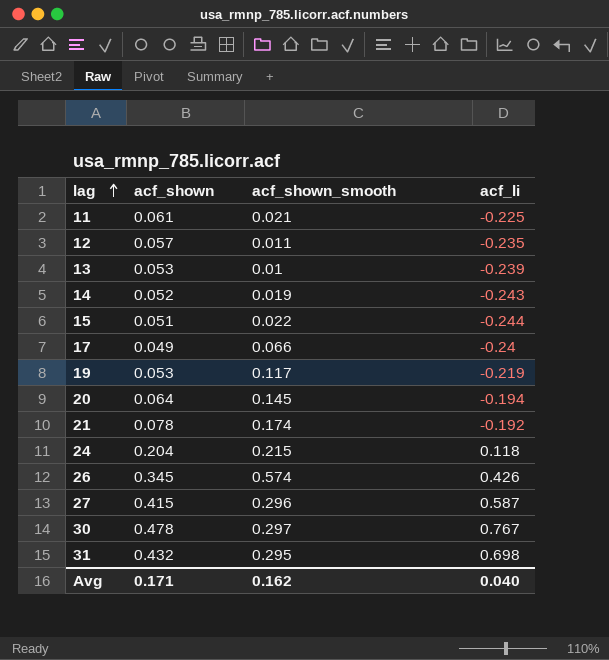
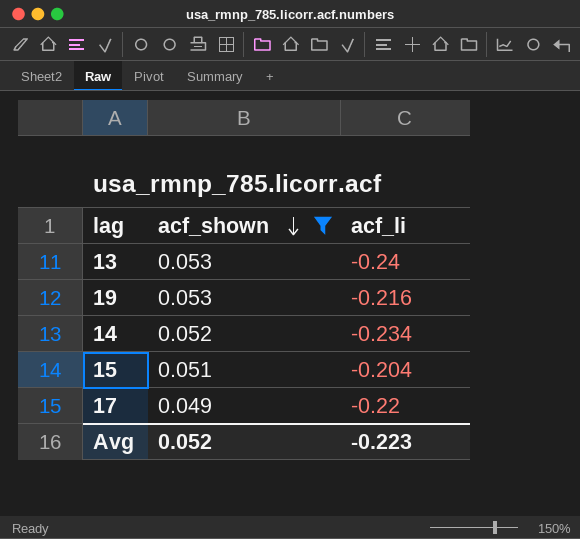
filter: none -> acf_shown <= 0.053
row order: lag ascending -> acf_shown descending
column acf_shown_smooth | position: 3 -> none
13 | acf_li: -0.239 -> -0.24
19 | acf_li: -0.219 -> -0.216
14 | acf_li: -0.243 -> -0.234
15 | acf_li: -0.244 -> -0.204
17 | acf_li: -0.24 -> -0.22
Avg | acf_shown: 0.171 -> 0.052
Avg | acf_li: 0.040 -> -0.223

